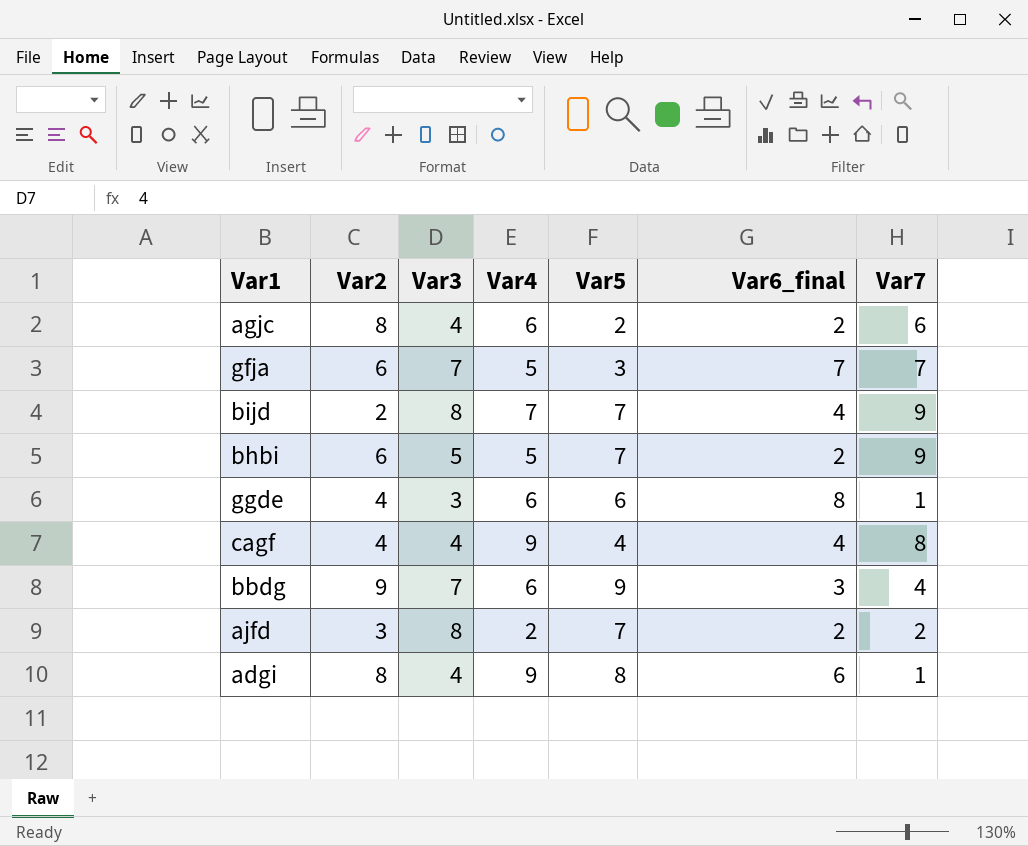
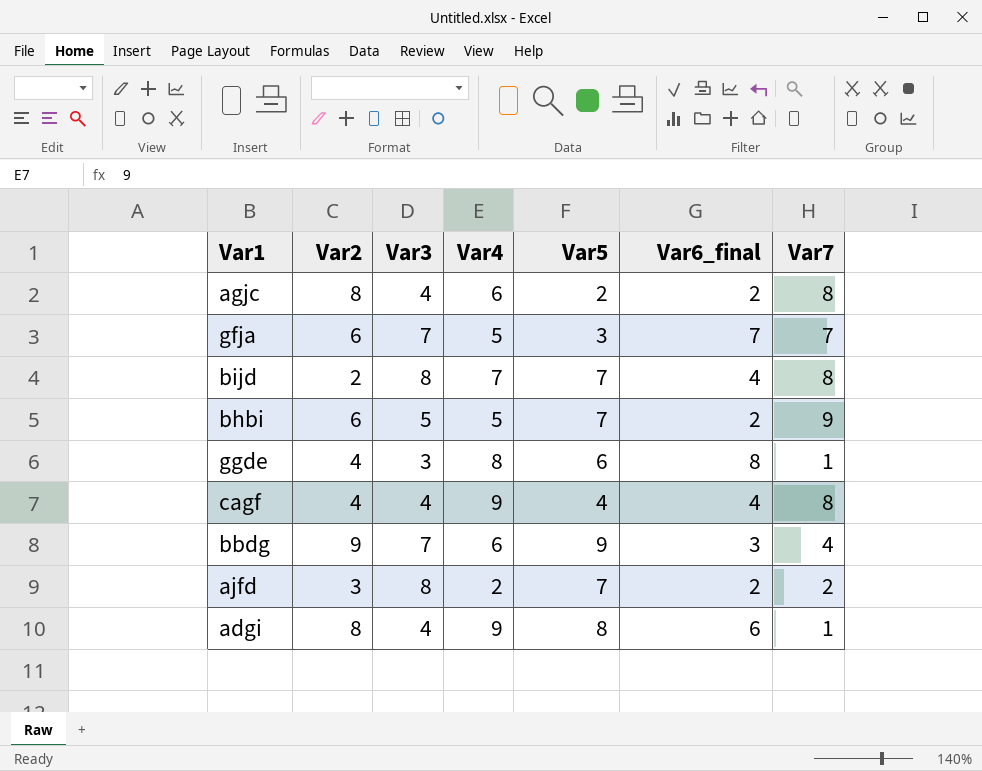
agjc | Var7: 6 -> 8
bijd | Var7: 9 -> 8
ggde | Var4: 6 -> 8

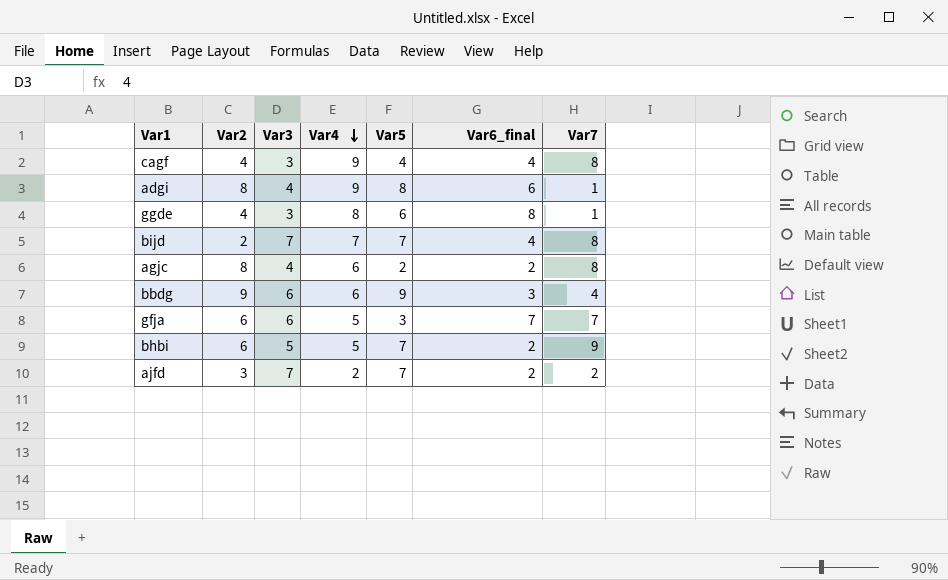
row order: none -> Var4 descending
cagf | Var3: 4 -> 3
bijd | Var3: 8 -> 7
bbdg | Var3: 7 -> 6
gfja | Var3: 7 -> 6
ajfd | Var3: 8 -> 7

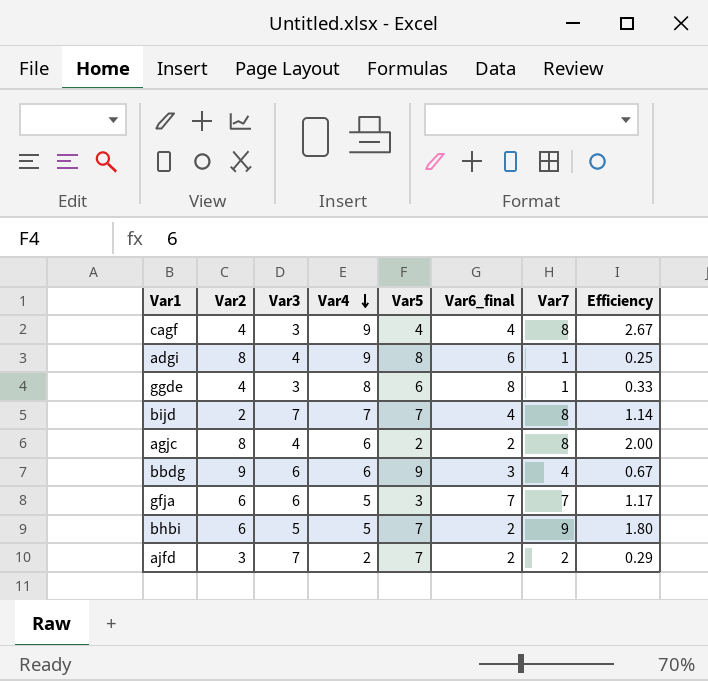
column Efficiency | formula: none -> [Var7] / [Var3]

